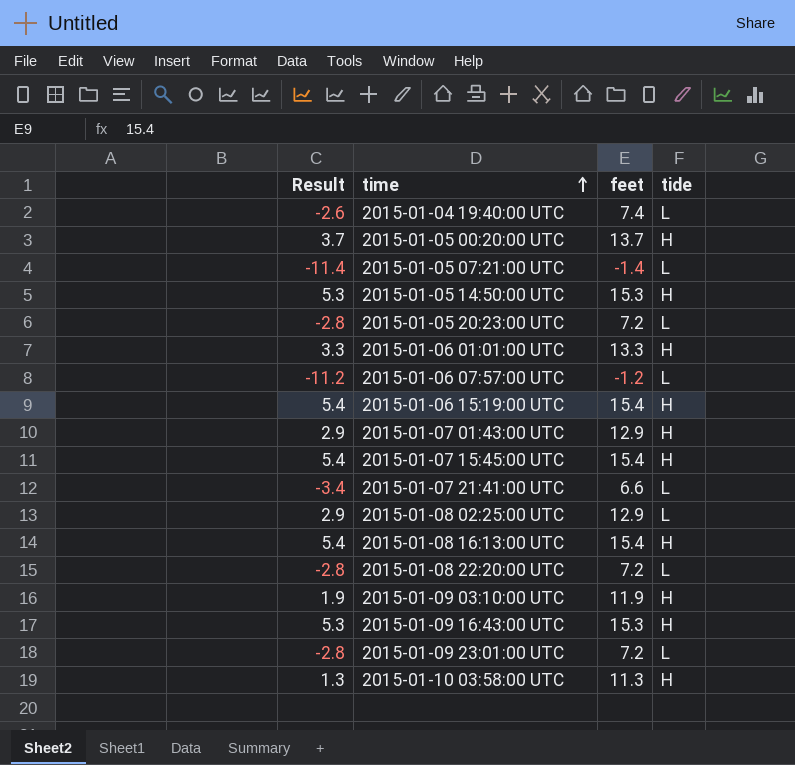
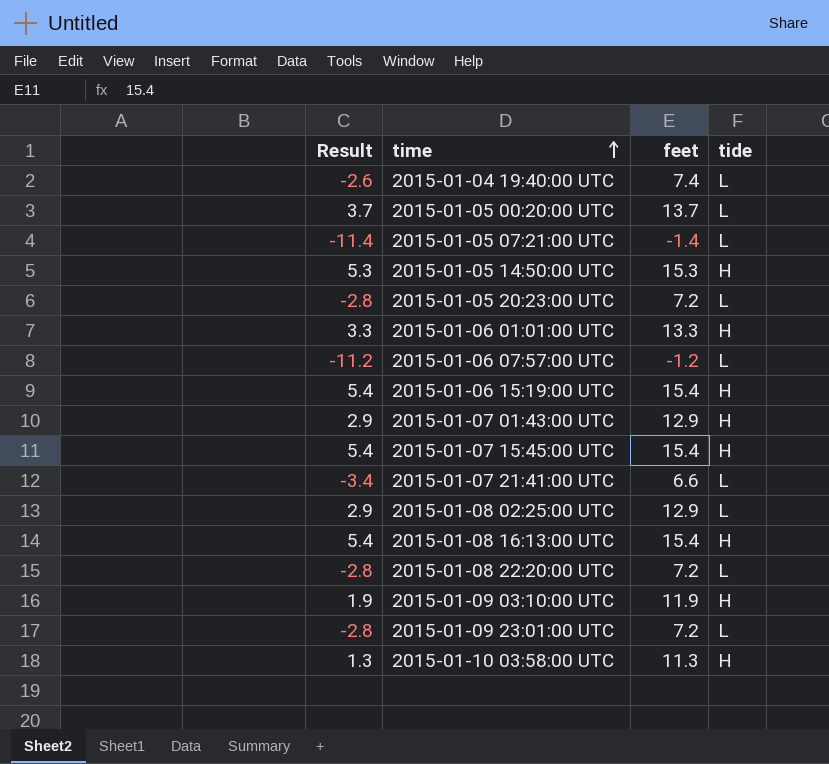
row 2015-01-09 16:43:00 UTC: 5.3 | 15.3 | H -> none
2015-01-05 00:20:00 UTC | tide: H -> L

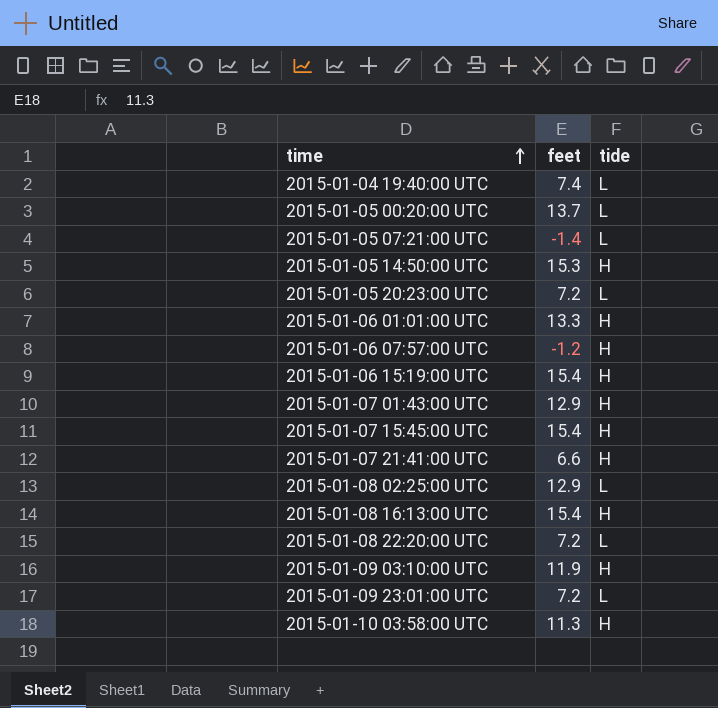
column Result | formula: [feet] - 10 -> none
2015-01-06 07:57:00 UTC | tide: L -> H
2015-01-07 21:41:00 UTC | tide: L -> H

